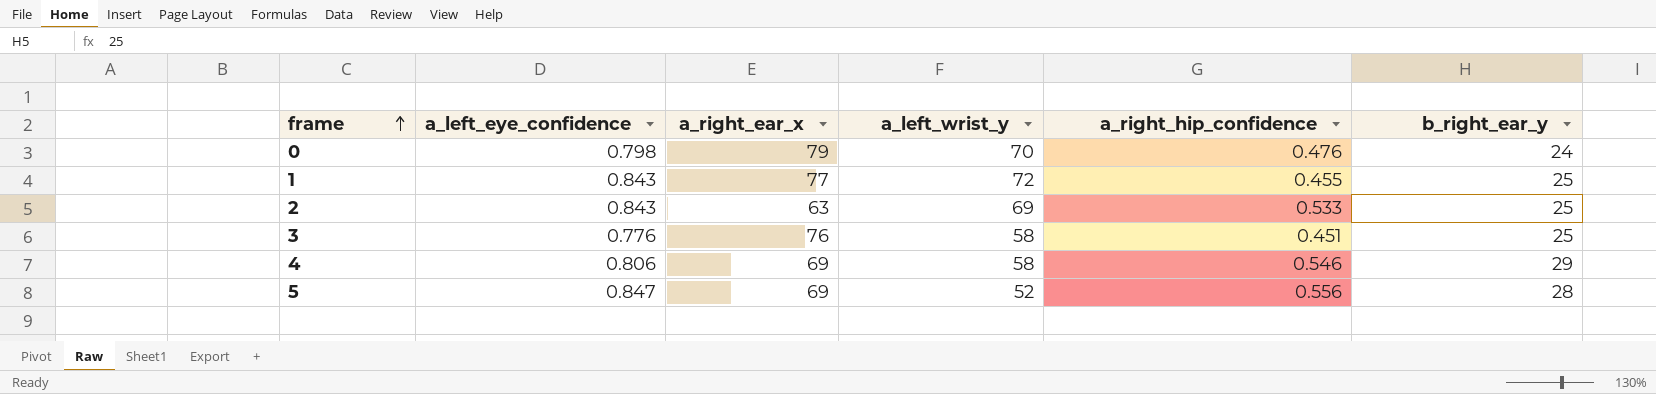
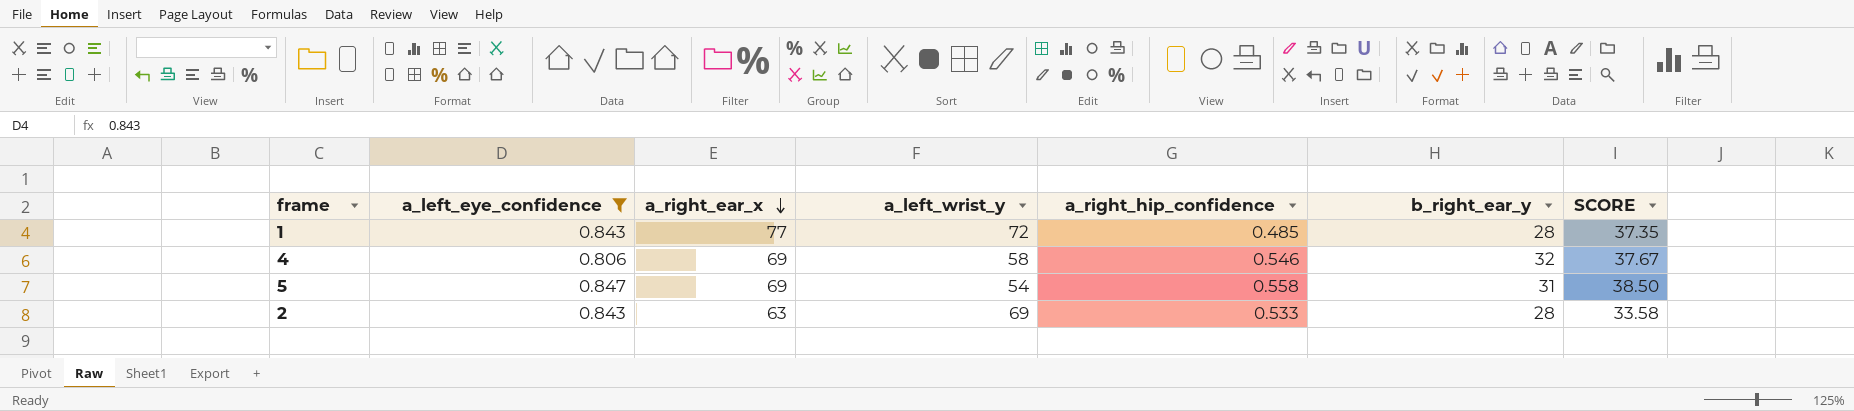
filter: none -> a_left_eye_confidence >= 0.806
row order: frame ascending -> a_right_ear_x descending
column SCORE | formula: none -> [a_right_ear_x] * [a_right_hip_confidence]
1 | a_right_hip_confidence: 0.455 -> 0.485
1 | b_right_ear_y: 25 -> 28
4 | b_right_ear_y: 29 -> 32
5 | a_left_wrist_y: 52 -> 54
5 | a_right_hip_confidence: 0.556 -> 0.558
5 | b_right_ear_y: 28 -> 31
2 | b_right_ear_y: 25 -> 28

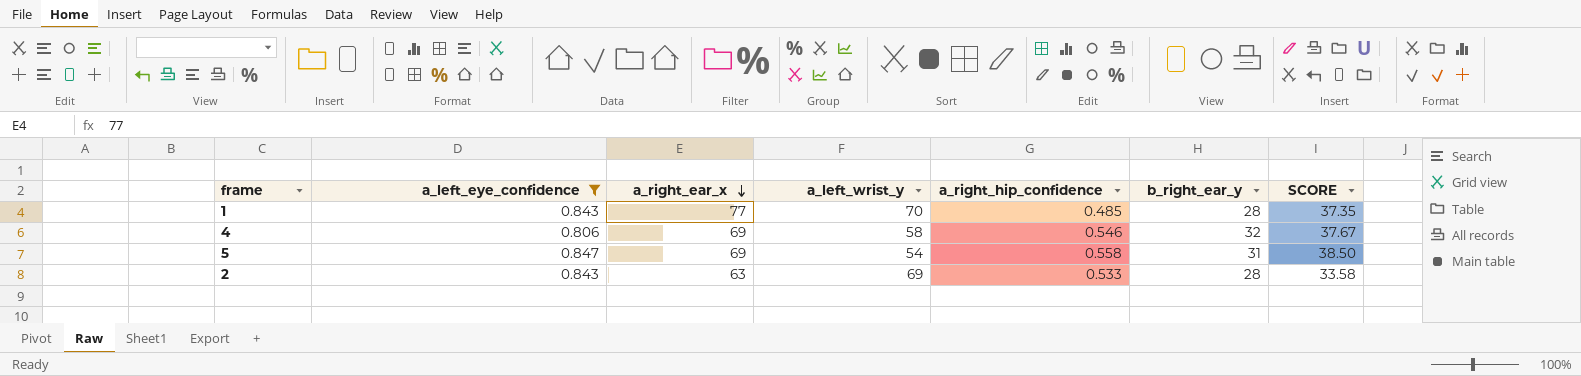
1 | a_left_wrist_y: 72 -> 70

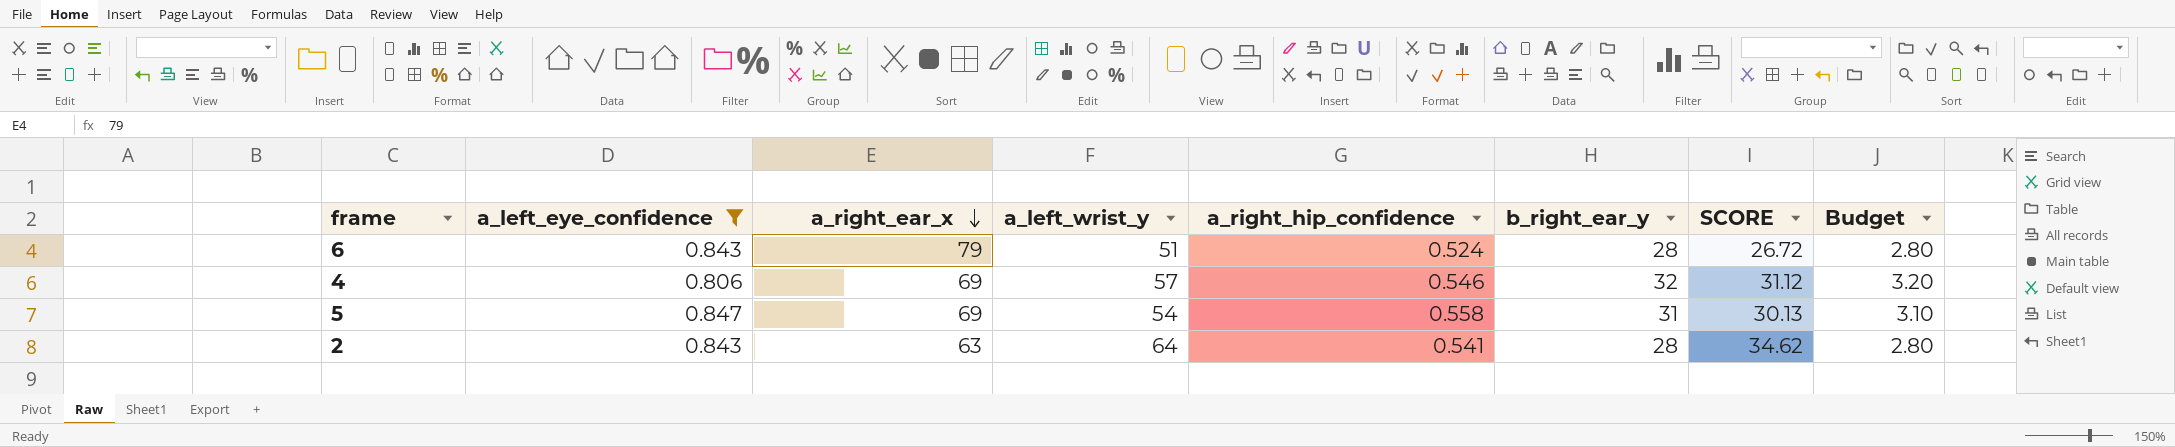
column SCORE | formula: [a_right_ear_x] * [a_right_hip_confidence] -> [a_left_wrist_y] * [a_right_hip_confidence]
column Budget | formula: none -> [b_right_ear_y] * 0.1
row 1: 0.843 | 77 | 70 | 0.485 | 28 | 37.35 -> none
row 6: none -> 0.843 | 79 | 51 | 0.524 | 28 | 26.72 | 2.80
4 | a_left_wrist_y: 58 -> 57
2 | a_left_wrist_y: 69 -> 64
2 | a_right_hip_confidence: 0.533 -> 0.541

